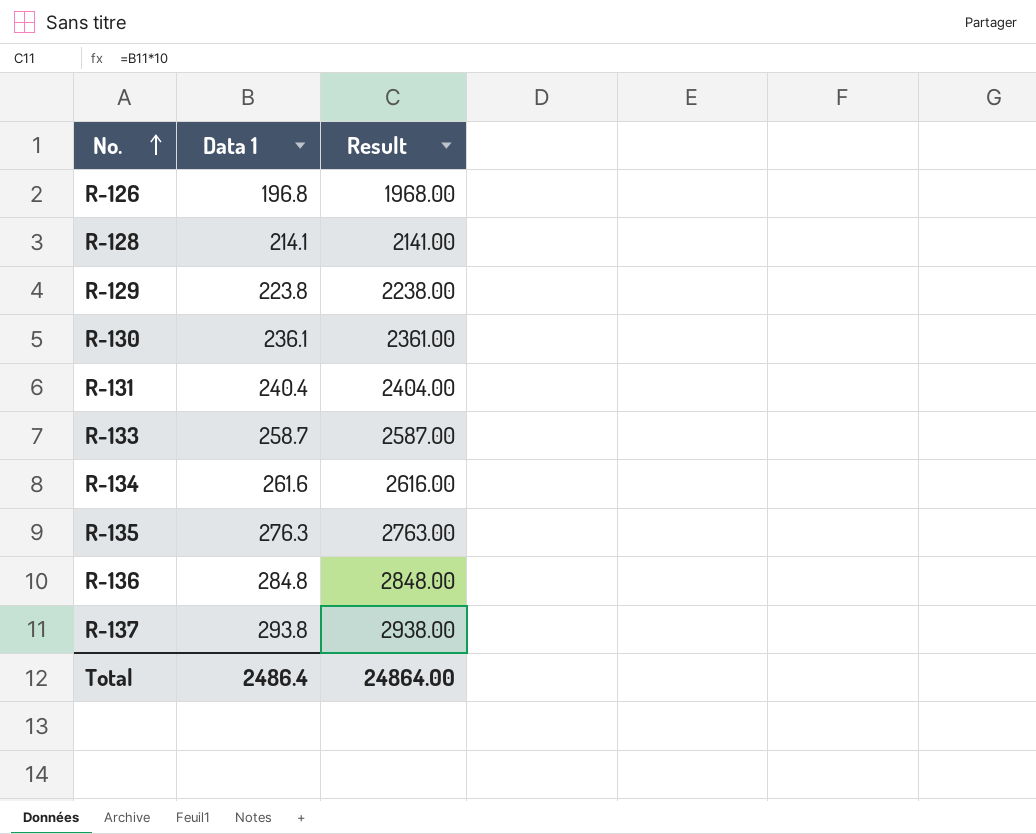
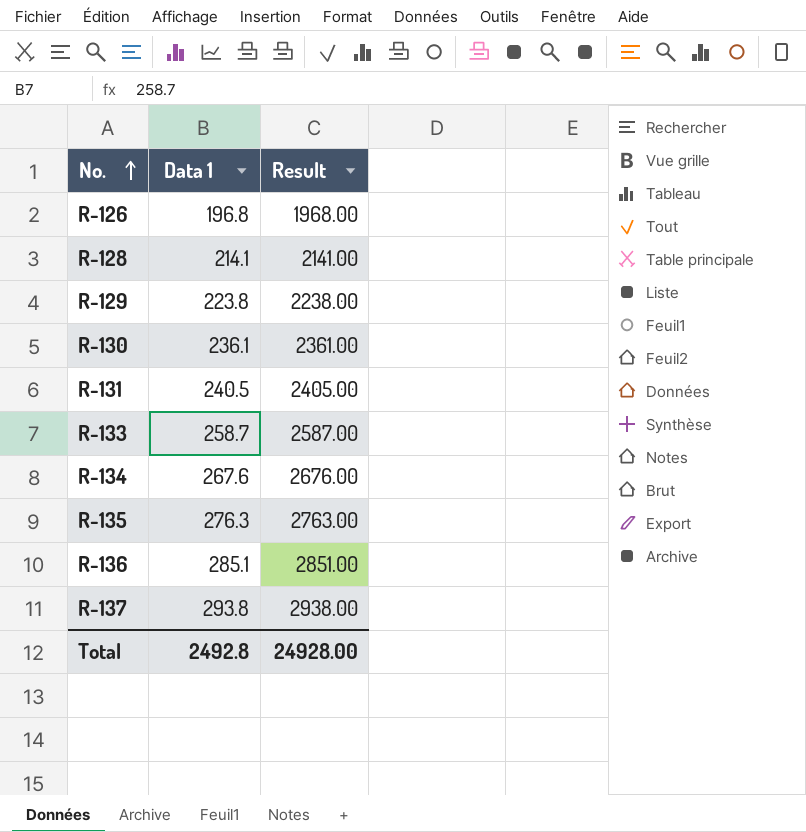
R-131 | Data 1: 240.4 -> 240.5
R-131 | Result: 2404.00 -> 2405.00
R-134 | Data 1: 261.6 -> 267.6
R-134 | Result: 2616.00 -> 2676.00
R-136 | Data 1: 284.8 -> 285.1
R-136 | Result: 2848.00 -> 2851.00
Total | Data 1: 2486.4 -> 2492.8
Total | Result: 24864.00 -> 24928.00

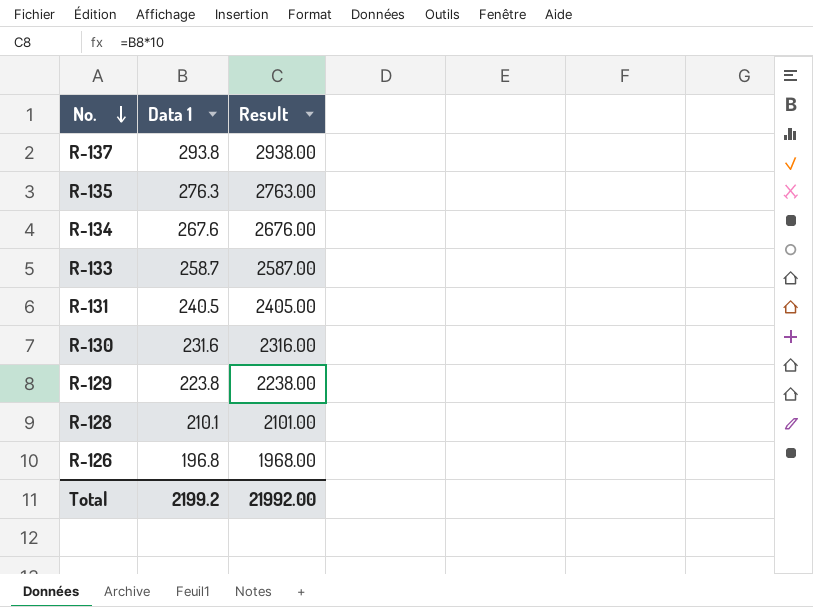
row order: No. ascending -> No. descending
row R-136: 285.1 | 2851.00 -> none
R-130 | Data 1: 236.1 -> 231.6
R-130 | Result: 2361.00 -> 2316.00
R-128 | Data 1: 214.1 -> 210.1
R-128 | Result: 2141.00 -> 2101.00
Total | Data 1: 2492.8 -> 2199.2
Total | Result: 24928.00 -> 21992.00

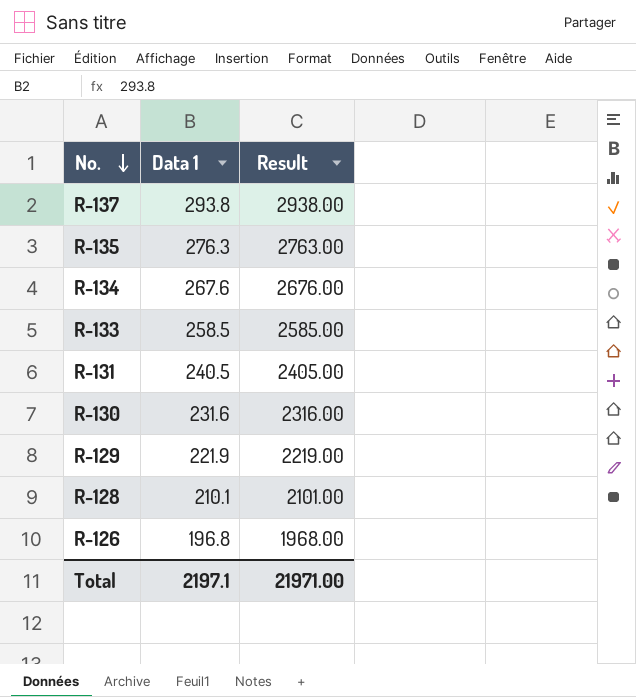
R-133 | Data 1: 258.7 -> 258.5
R-133 | Result: 2587.00 -> 2585.00
R-129 | Data 1: 223.8 -> 221.9
R-129 | Result: 2238.00 -> 2219.00
Total | Data 1: 2199.2 -> 2197.1
Total | Result: 21992.00 -> 21971.00

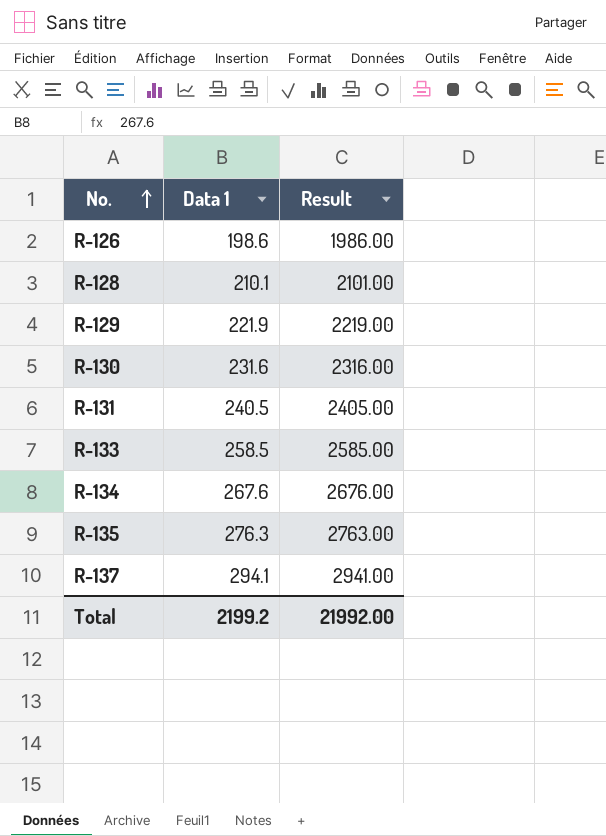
row order: No. descending -> No. ascending
R-126 | Data 1: 196.8 -> 198.6
R-126 | Result: 1968.00 -> 1986.00
R-137 | Data 1: 293.8 -> 294.1
R-137 | Result: 2938.00 -> 2941.00
Total | Data 1: 2197.1 -> 2199.2
Total | Result: 21971.00 -> 21992.00

